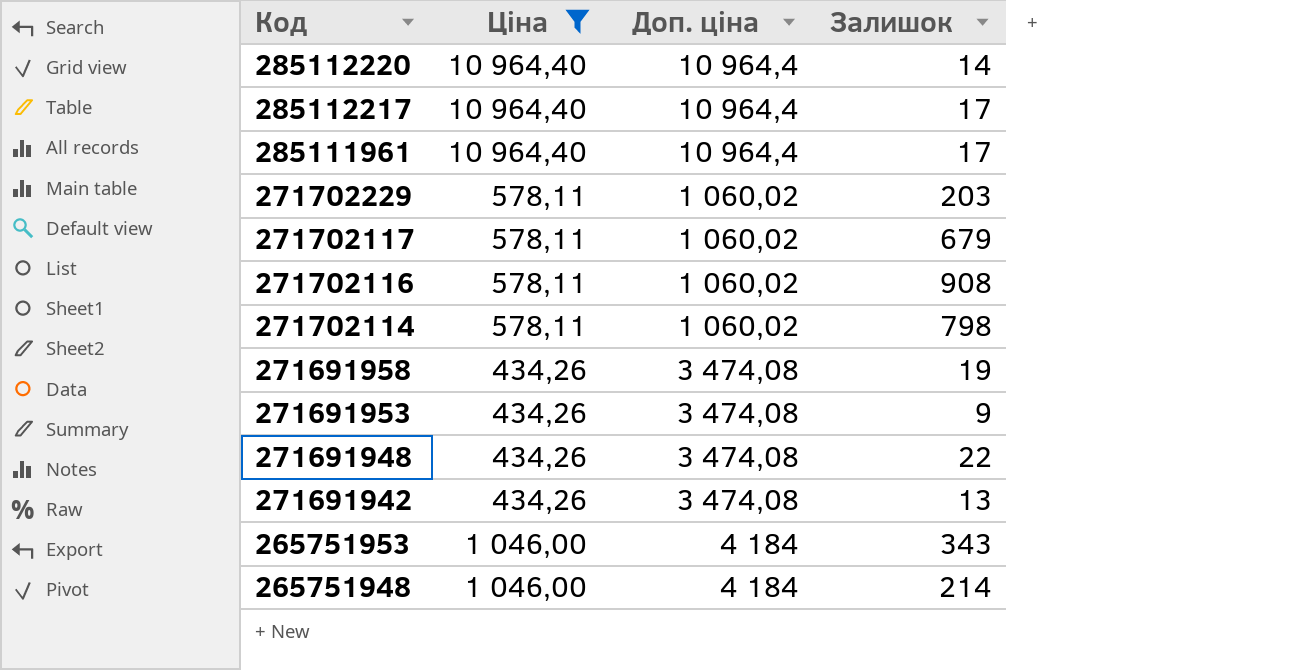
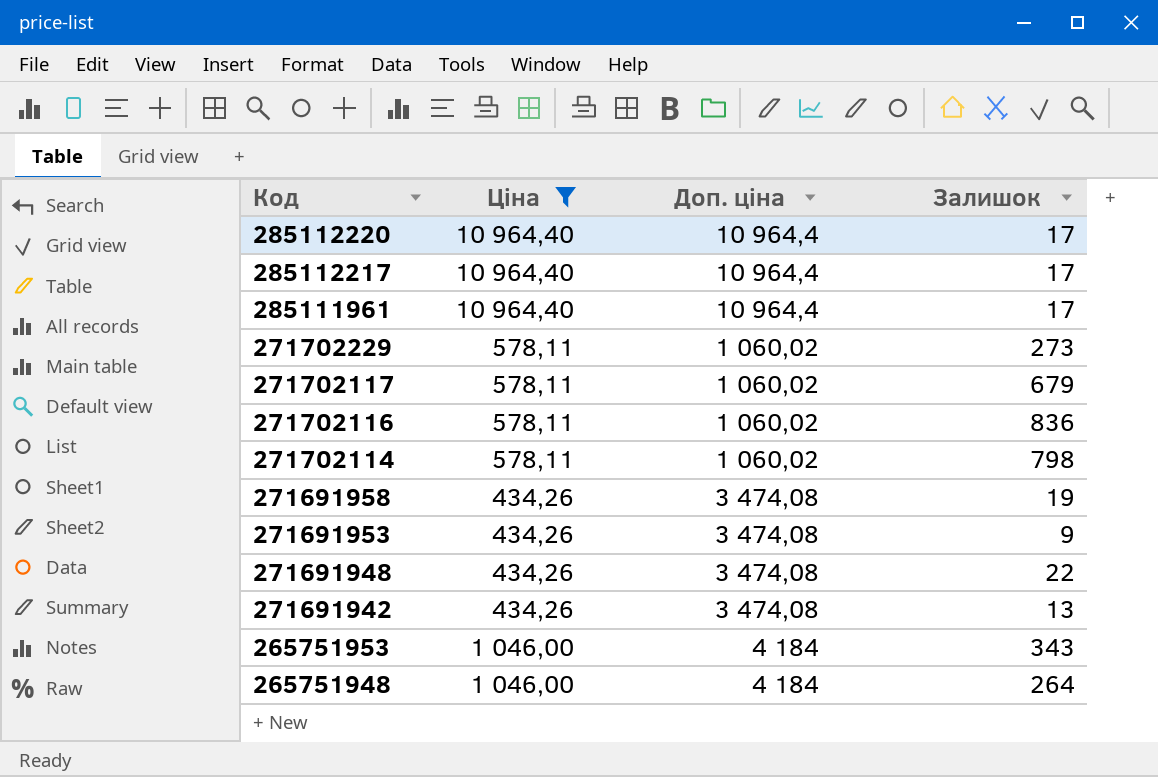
285112220 | Залишок: 14 -> 17
271702229 | Залишок: 203 -> 273
271702116 | Залишок: 908 -> 836
265751948 | Залишок: 214 -> 264

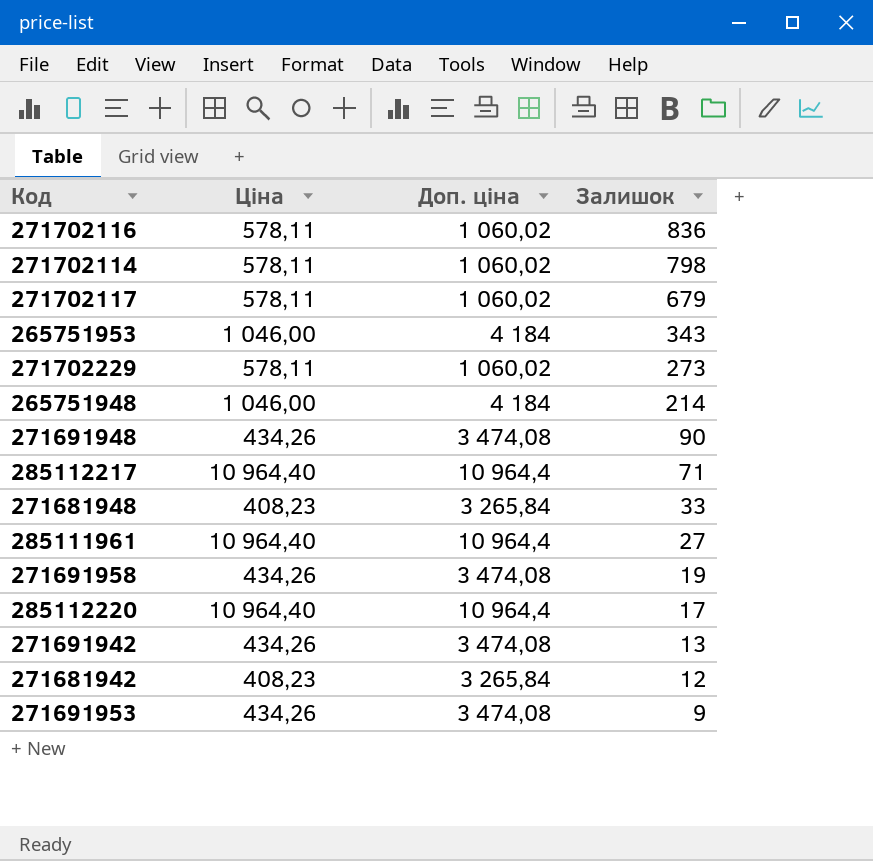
filter: Ціна != 408,23 -> none
row order: Код descending -> Залишок descending
265751948 | Залишок: 264 -> 214
271691948 | Залишок: 22 -> 90
285112217 | Залишок: 17 -> 71
285111961 | Залишок: 17 -> 27

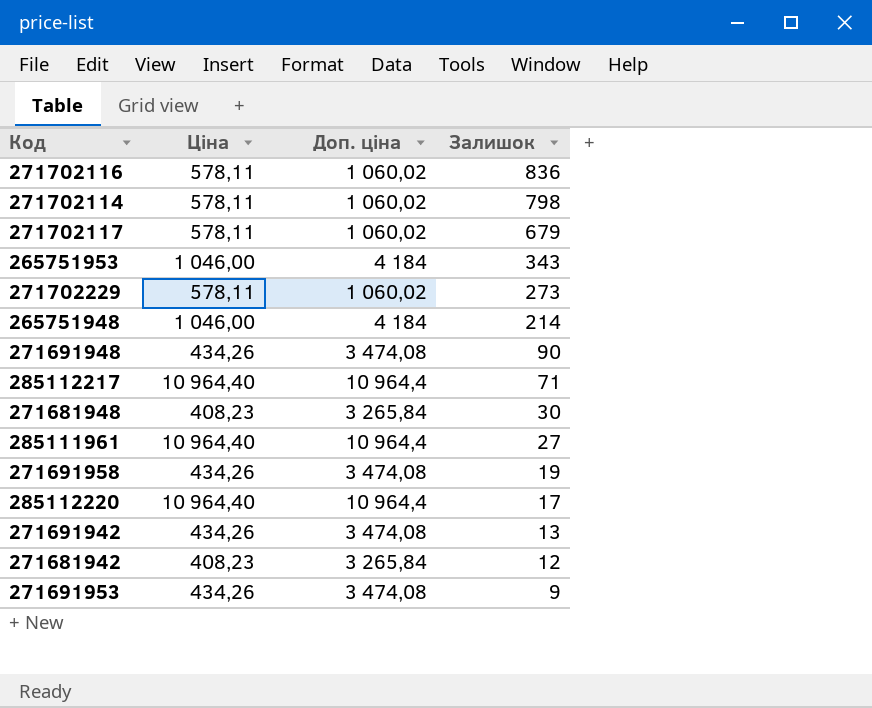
271681948 | Залишок: 33 -> 30

